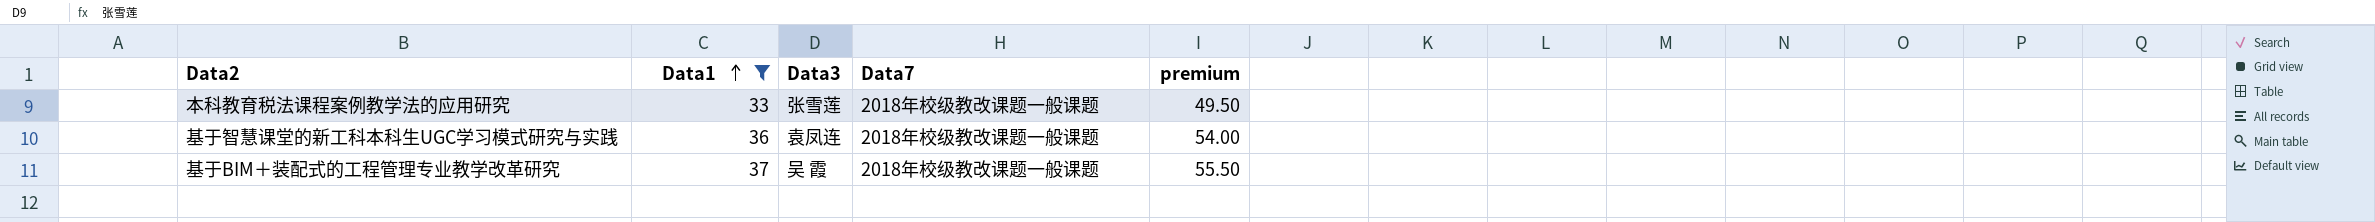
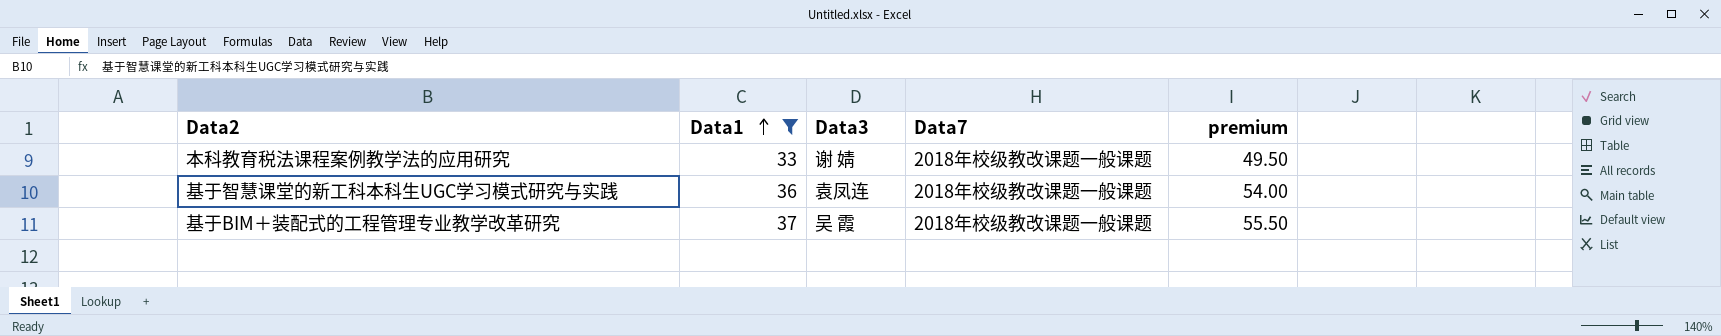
本科教育税法课程案例教学法的应用研究 | Data3: 张雪莲 -> 谢 婧

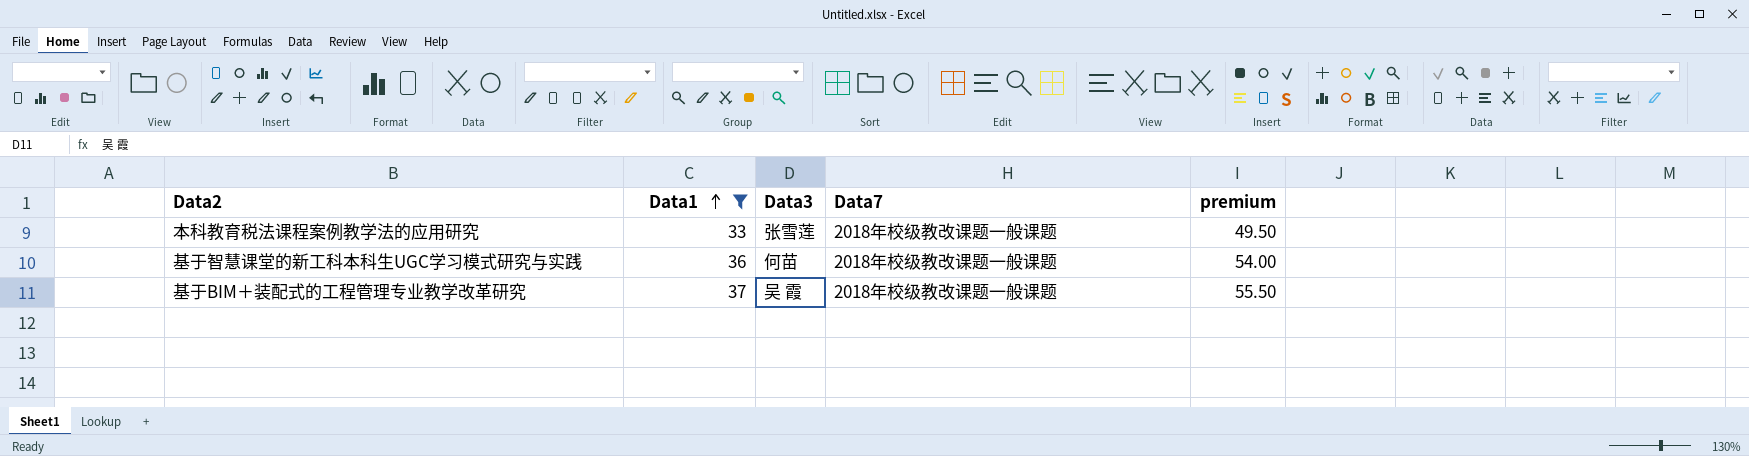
本科教育税法课程案例教学法的应用研究 | Data3: 谢 婧 -> 张雪莲
基于智慧课堂的新工科本科生UGC学习模式研究与实践 | Data3: 袁凤连 -> 何苗

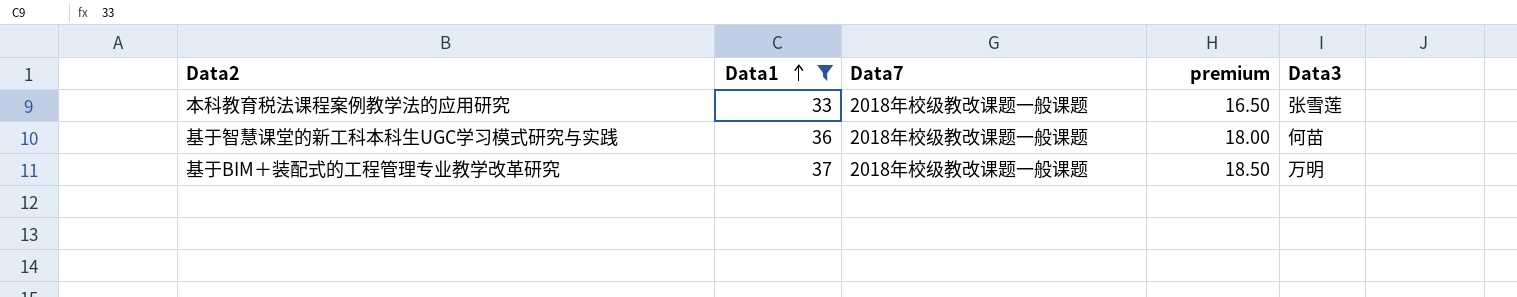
column premium | formula: [Data1] * 1.5 -> [Data1] * 0.5
column Data3 | position: 3 -> 5
基于BIM＋装配式的工程管理专业教学改革研究 | Data3: 吴 霞 -> 万明

